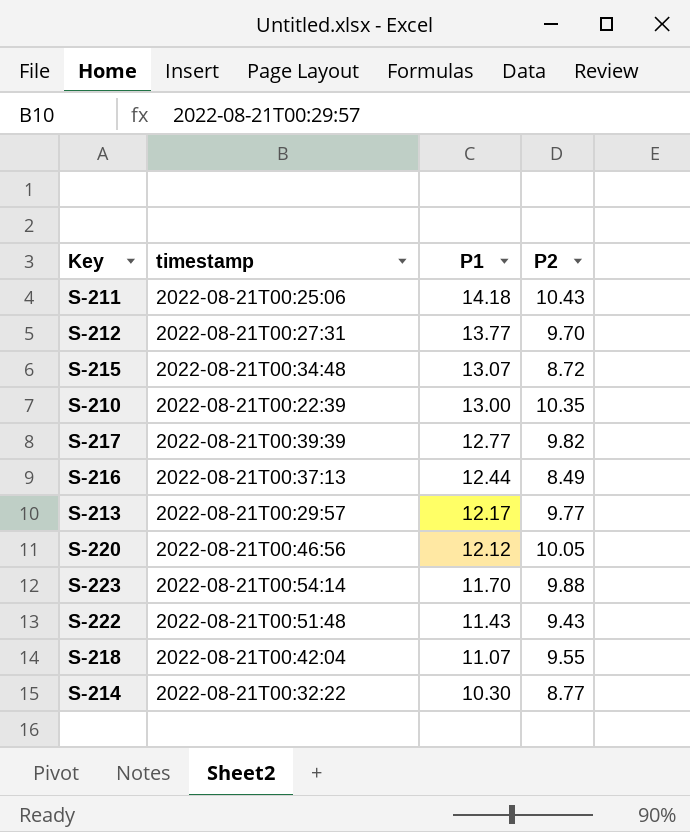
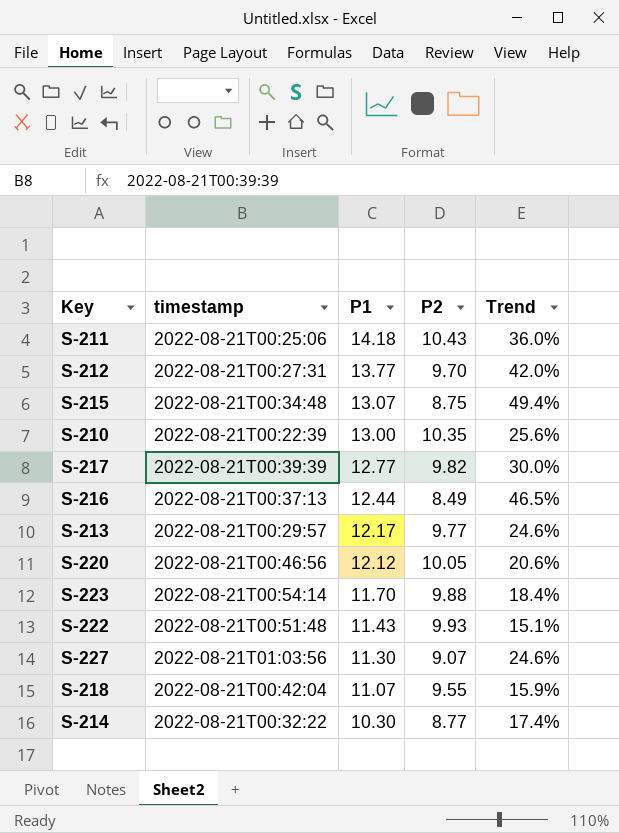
column Trend | formula: none -> ([P1] - [P2]) / [P2]
S-215 | P2: 8.72 -> 8.75
S-222 | P2: 9.43 -> 9.93
row S-227: none -> 2022-08-21T01:03:56 | 11.30 | 9.07 | 24.6%

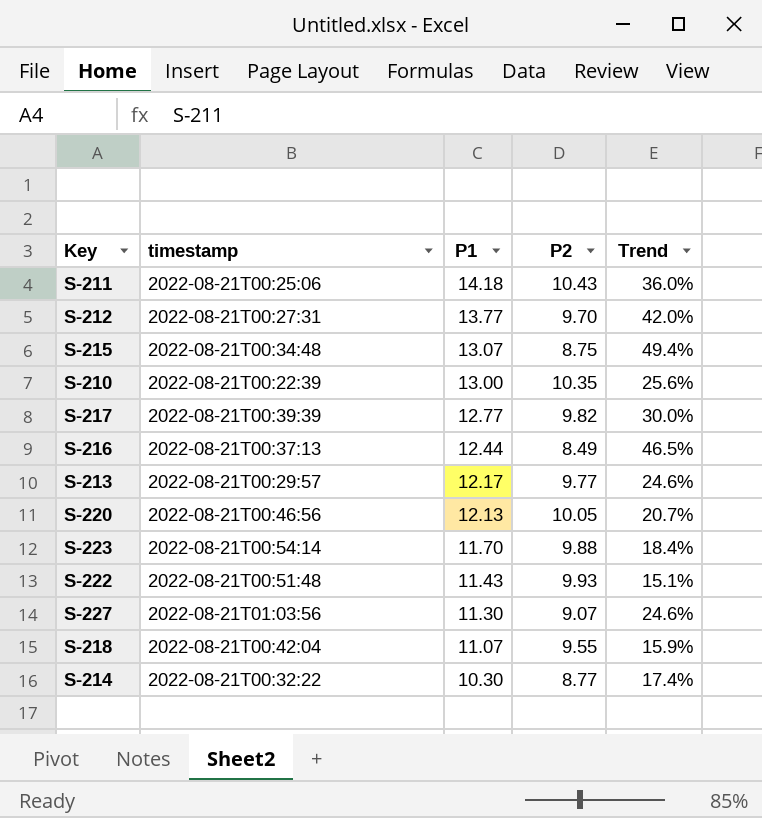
S-220 | P1: 12.12 -> 12.13
S-220 | Trend: 20.6% -> 20.7%

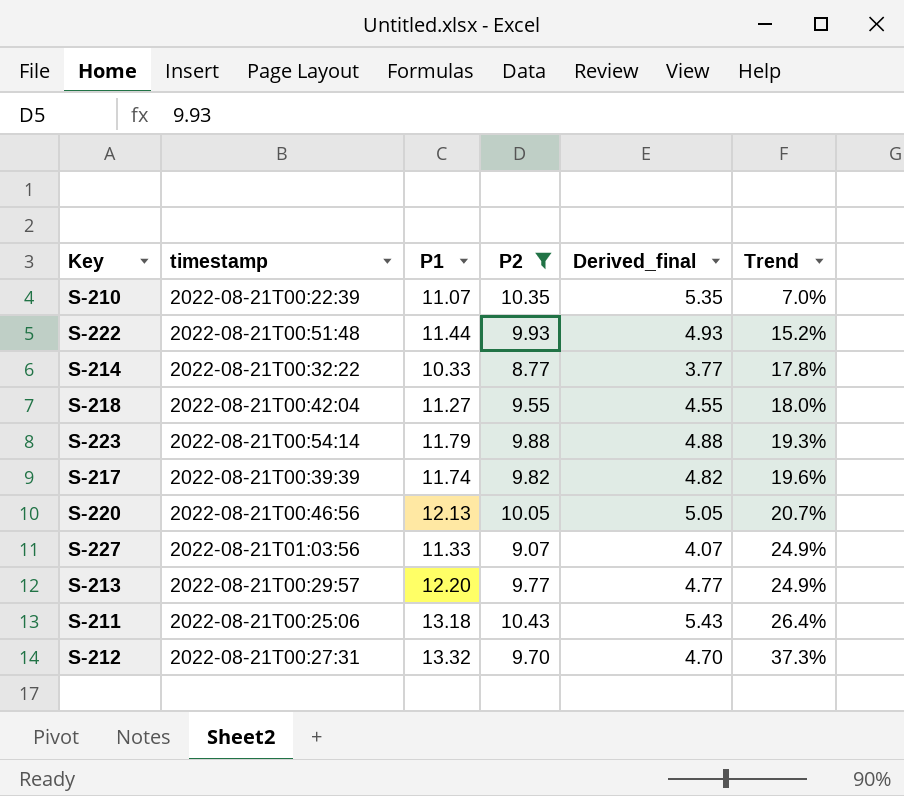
filter: none -> P2 >= 8.77
row order: P1 descending -> Trend ascending
column Derived_final | formula: none -> [P2] - 5
S-210 | P1: 13.00 -> 11.07
S-210 | Trend: 25.6% -> 7.0%
S-222 | P1: 11.43 -> 11.44
S-222 | Trend: 15.1% -> 15.2%
S-214 | P1: 10.30 -> 10.33
S-214 | Trend: 17.4% -> 17.8%
S-218 | P1: 11.07 -> 11.27
S-218 | Trend: 15.9% -> 18.0%
S-223 | P1: 11.70 -> 11.79
S-223 | Trend: 18.4% -> 19.3%
S-217 | P1: 12.77 -> 11.74
S-217 | Trend: 30.0% -> 19.6%
S-227 | P1: 11.30 -> 11.33
S-227 | Trend: 24.6% -> 24.9%
S-213 | P1: 12.17 -> 12.20
S-213 | Trend: 24.6% -> 24.9%
S-211 | P1: 14.18 -> 13.18
S-211 | Trend: 36.0% -> 26.4%
S-212 | P1: 13.77 -> 13.32
S-212 | Trend: 42.0% -> 37.3%

